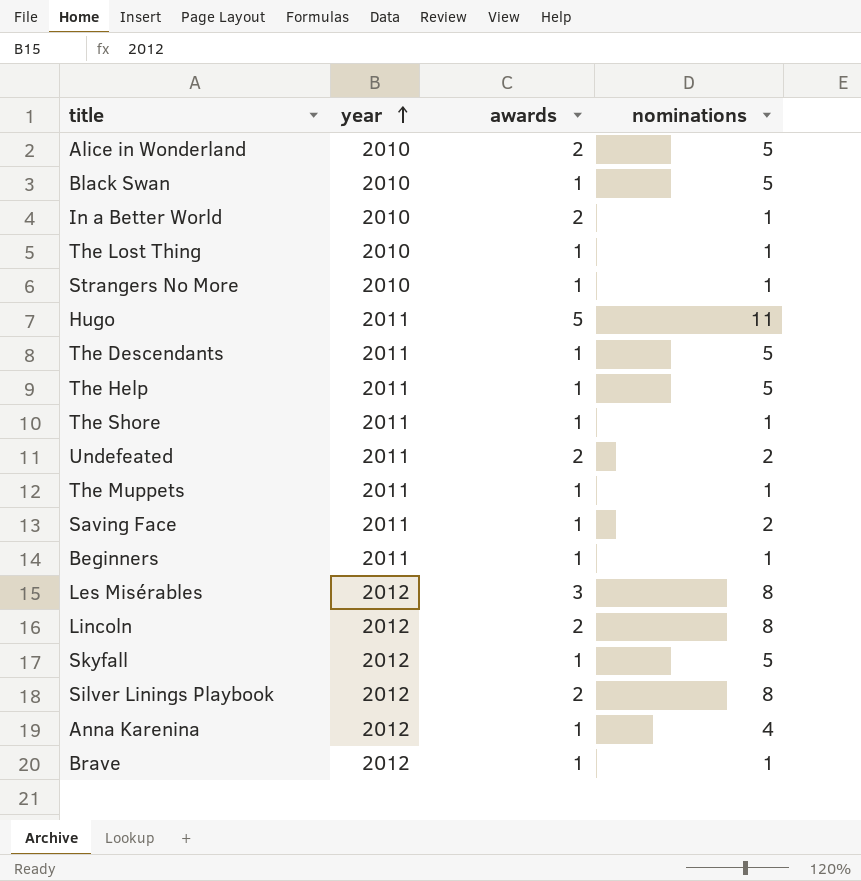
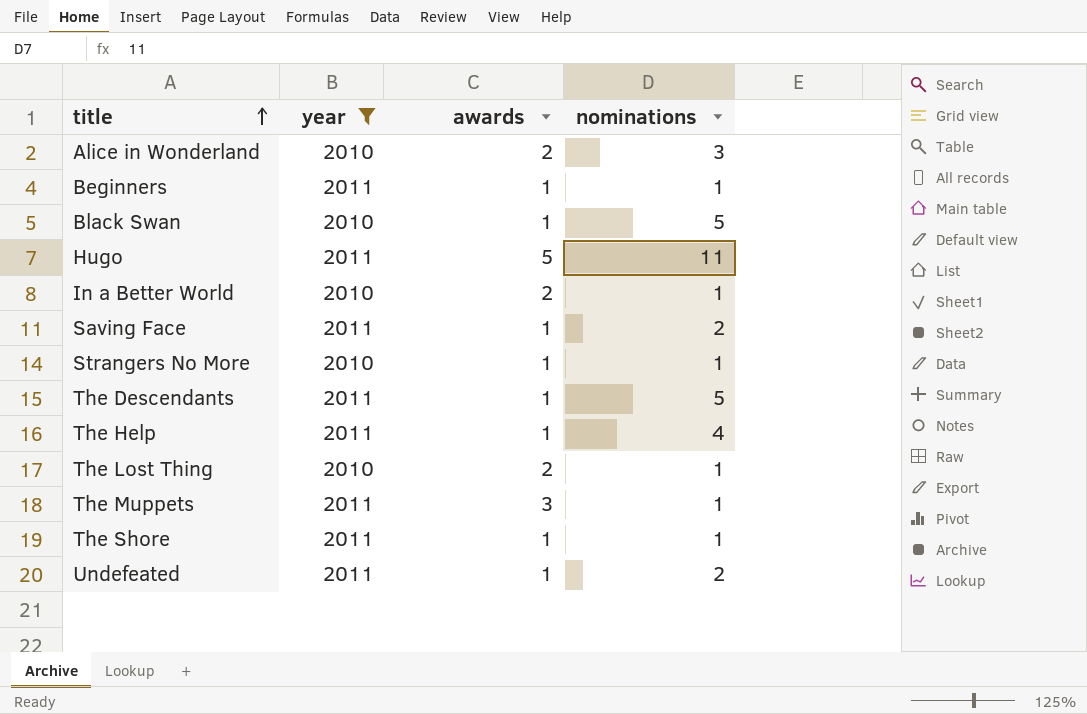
filter: none -> year != 2012
row order: year ascending -> title ascending
Alice in Wonderland | nominations: 5 -> 3
The Help | nominations: 5 -> 4
The Lost Thing | awards: 1 -> 2
The Muppets | awards: 1 -> 3
Undefeated | awards: 2 -> 1

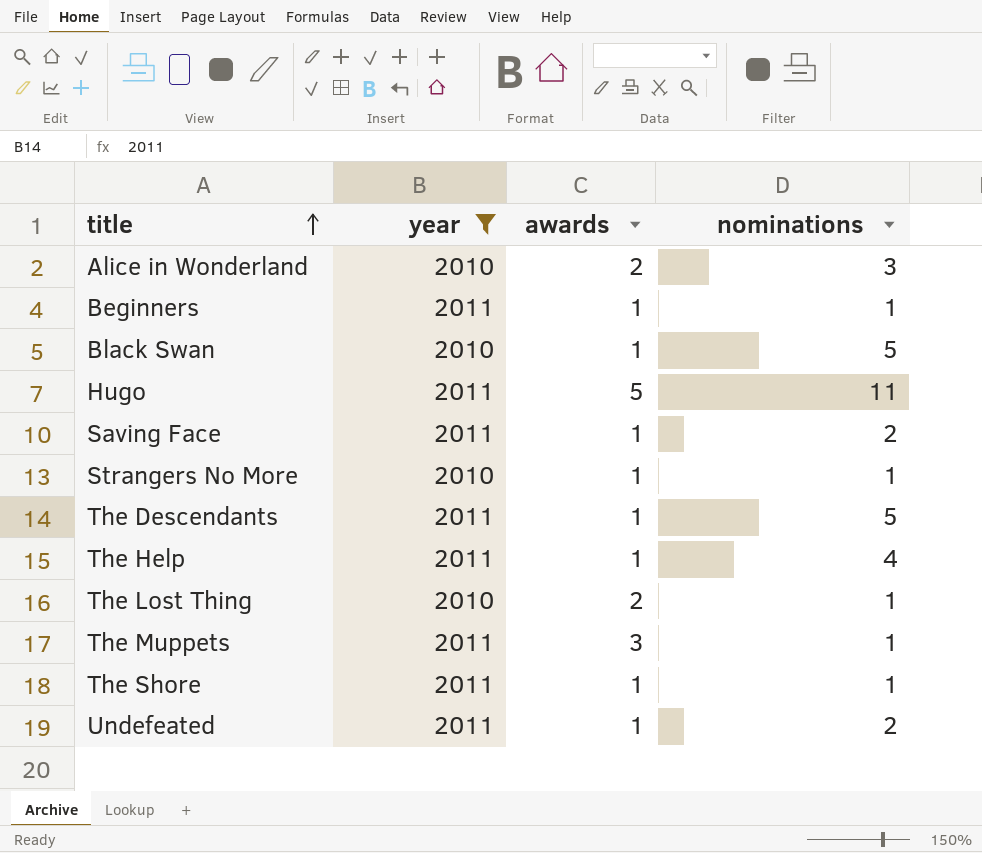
row In a Better World: 2010 | 2 | 1 -> none

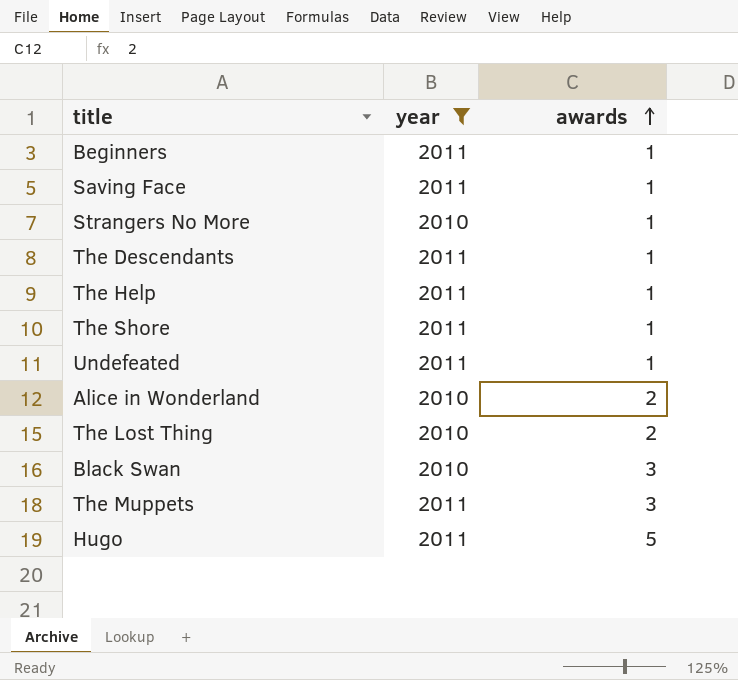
row order: title ascending -> awards ascending
column nominations | position: 4 -> none
Black Swan | awards: 1 -> 3

